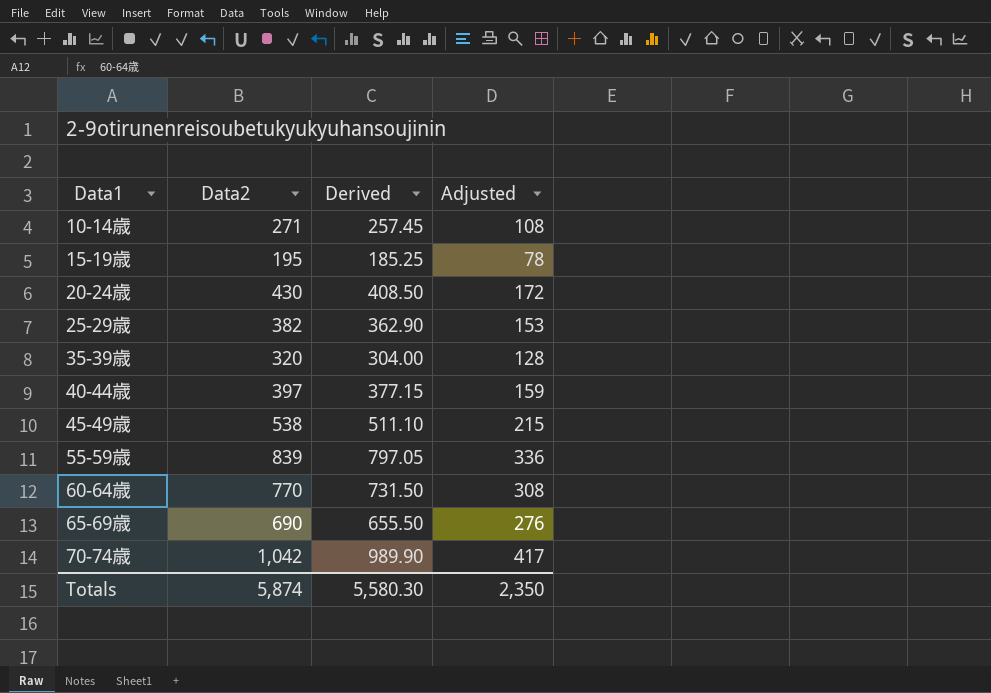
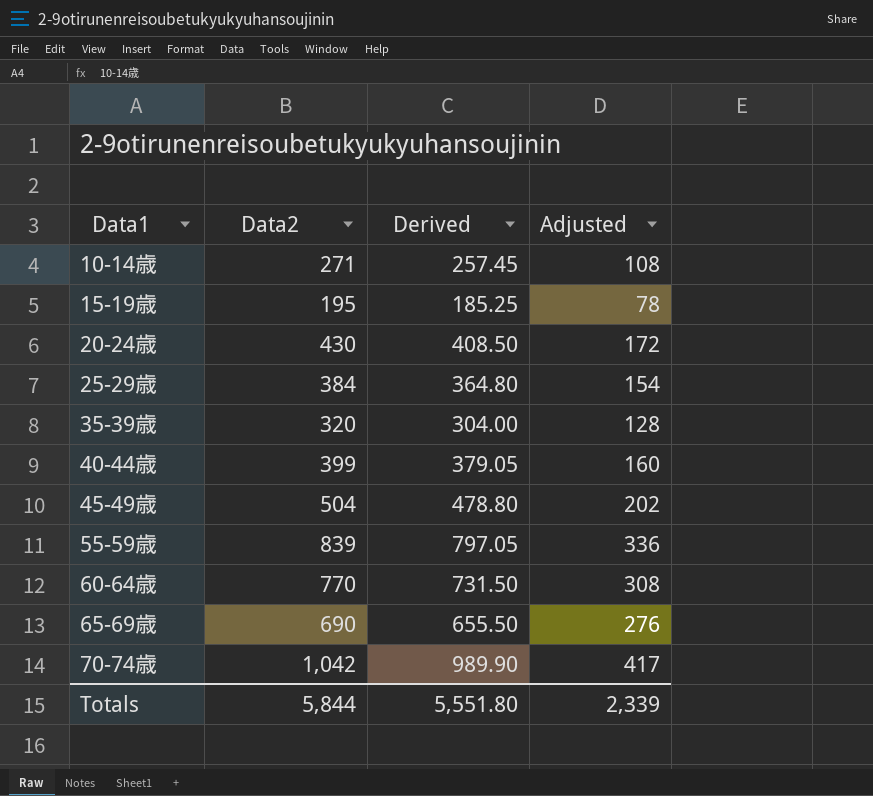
25-29歳 | Data2: 382 -> 384
25-29歳 | Derived: 362.90 -> 364.80
25-29歳 | Adjusted: 153 -> 154
40-44歳 | Data2: 397 -> 399
40-44歳 | Derived: 377.15 -> 379.05
40-44歳 | Adjusted: 159 -> 160
45-49歳 | Data2: 538 -> 504
45-49歳 | Derived: 511.10 -> 478.80
45-49歳 | Adjusted: 215 -> 202
Totals | Data2: 5,874 -> 5,844
Totals | Derived: 5,580.30 -> 5,551.80
Totals | Adjusted: 2,350 -> 2,339

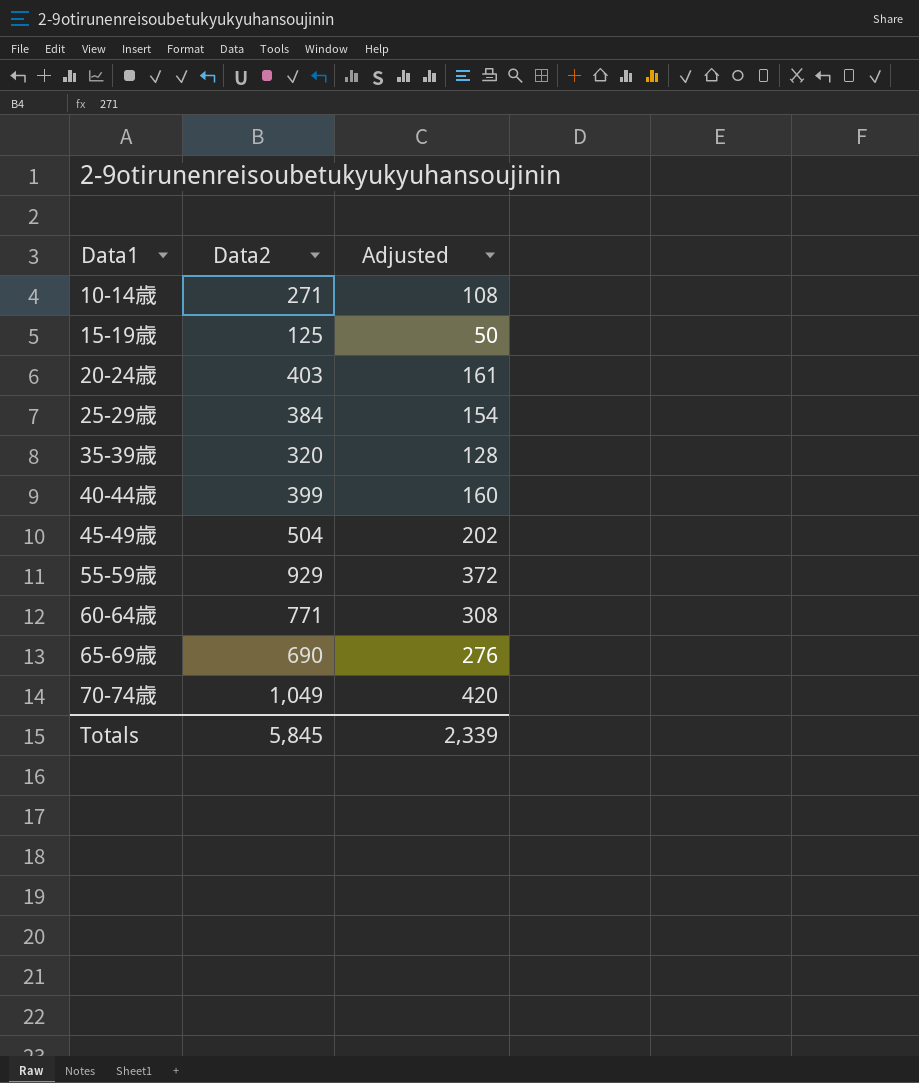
column Derived | formula: [Data2] * 0.95 -> none
15-19歳 | Data2: 195 -> 125
15-19歳 | Adjusted: 78 -> 50
20-24歳 | Data2: 430 -> 403
20-24歳 | Adjusted: 172 -> 161
55-59歳 | Data2: 839 -> 929
55-59歳 | Adjusted: 336 -> 372
60-64歳 | Data2: 770 -> 771
70-74歳 | Data2: 1,042 -> 1,049
70-74歳 | Adjusted: 417 -> 420
Totals | Data2: 5,844 -> 5,845

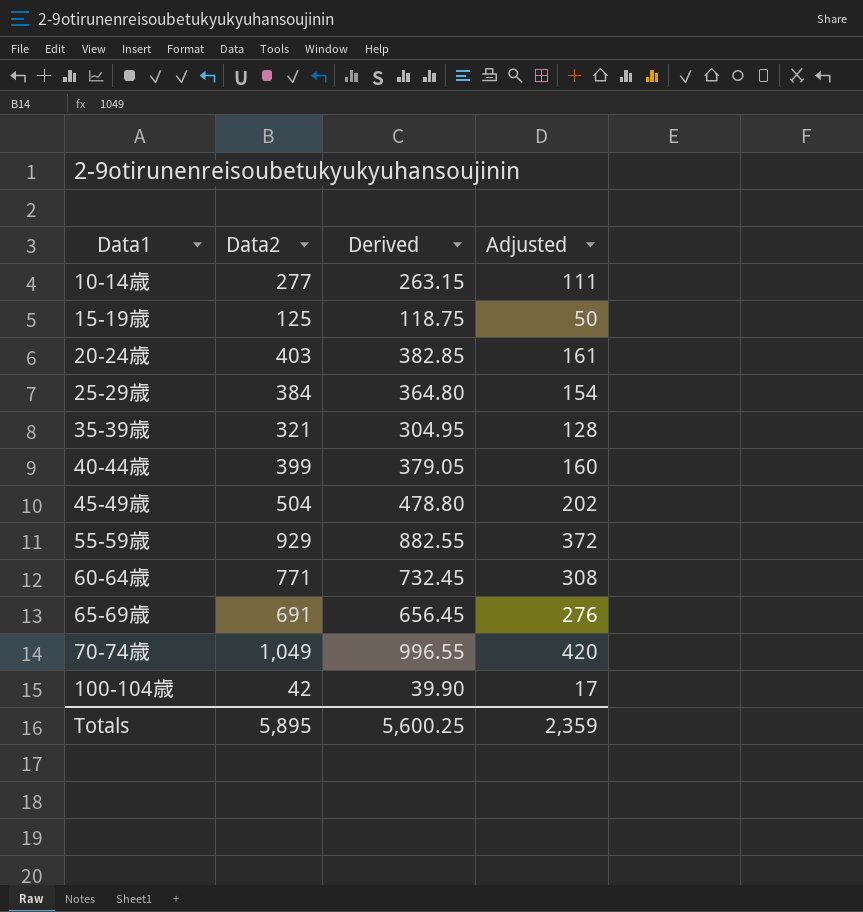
column Derived | formula: none -> [Data2] * 0.95
10-14歳 | Data2: 271 -> 277
10-14歳 | Adjusted: 108 -> 111
35-39歳 | Data2: 320 -> 321
65-69歳 | Data2: 690 -> 691
row 100-104歳: none -> 42 | 39.90 | 17
Totals | Data2: 5,845 -> 5,895
Totals | Adjusted: 2,339 -> 2,359

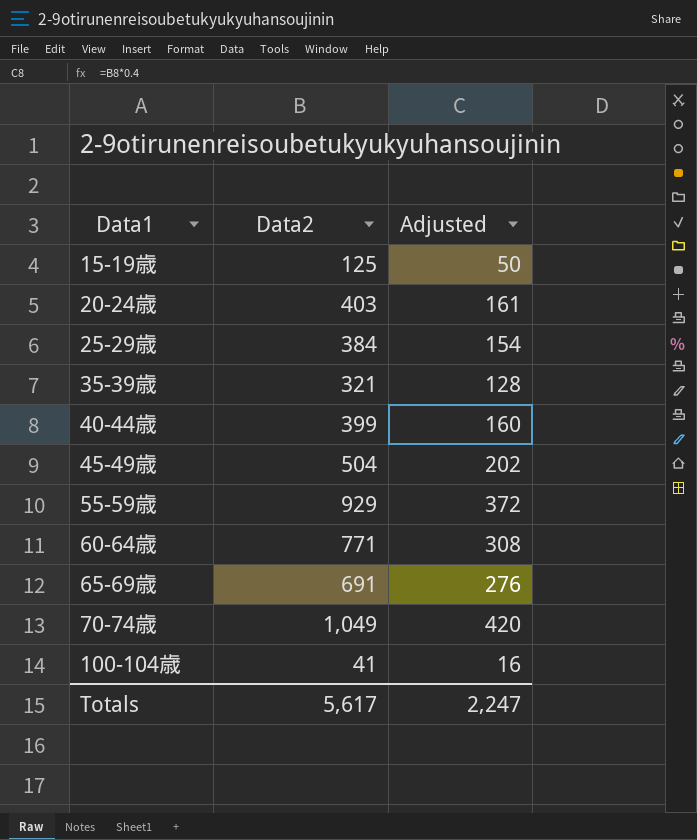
column Derived | formula: [Data2] * 0.95 -> none
row 10-14歳: 277 | 263.15 | 111 -> none
100-104歳 | Data2: 42 -> 41
100-104歳 | Adjusted: 17 -> 16
Totals | Data2: 5,895 -> 5,617
Totals | Adjusted: 2,359 -> 2,247

